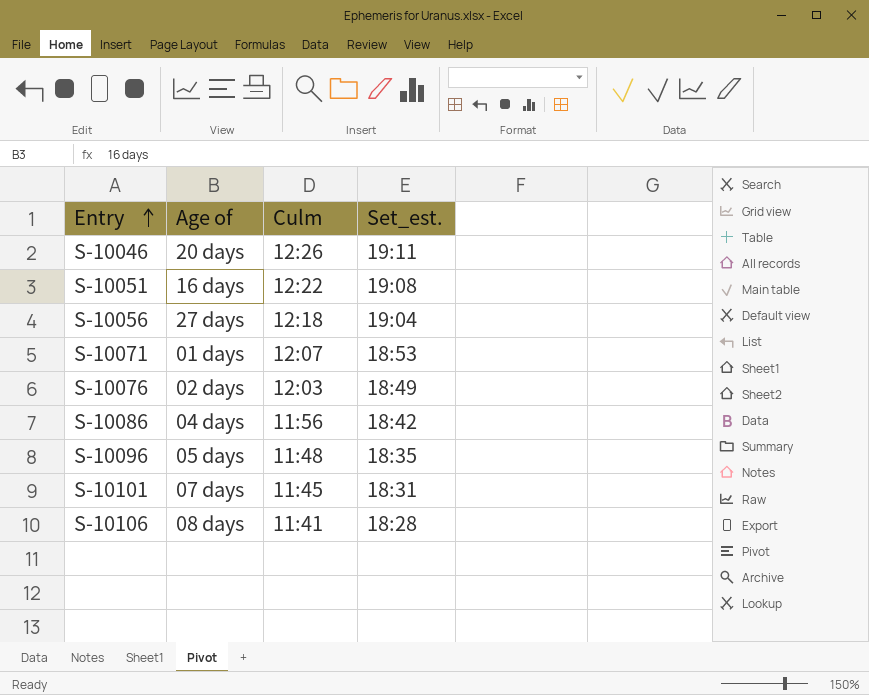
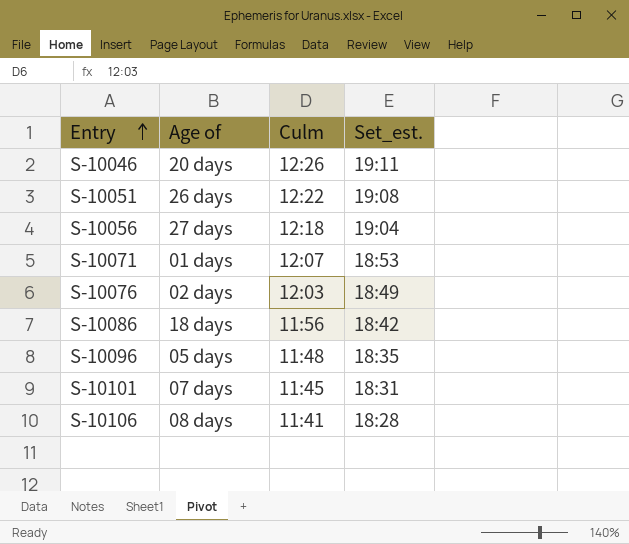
S-10051 | Age of: 16 days -> 26 days
S-10086 | Age of: 04 days -> 18 days

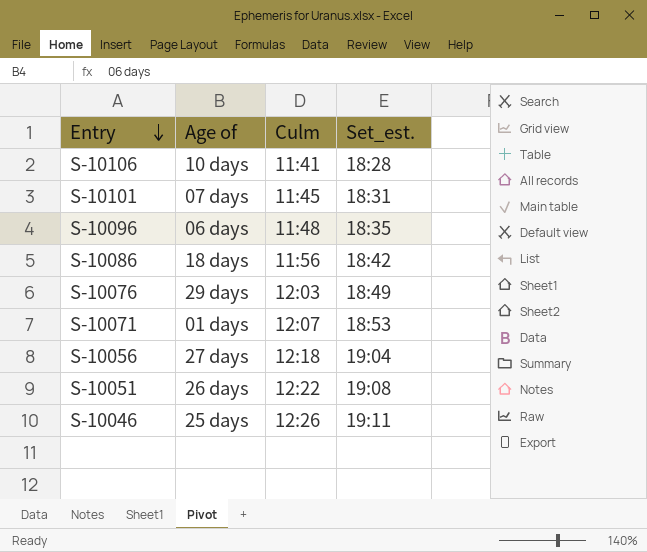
row order: Entry ascending -> Entry descending
S-10106 | Age of: 08 days -> 10 days
S-10096 | Age of: 05 days -> 06 days
S-10076 | Age of: 02 days -> 29 days
S-10046 | Age of: 20 days -> 25 days

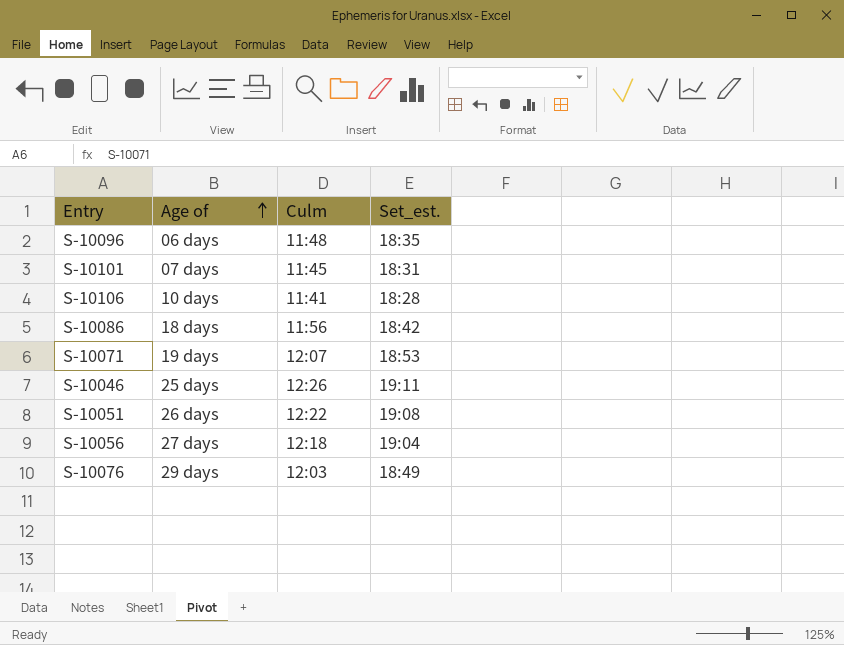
row order: Entry descending -> Age of ascending
S-10071 | Age of: 01 days -> 19 days

